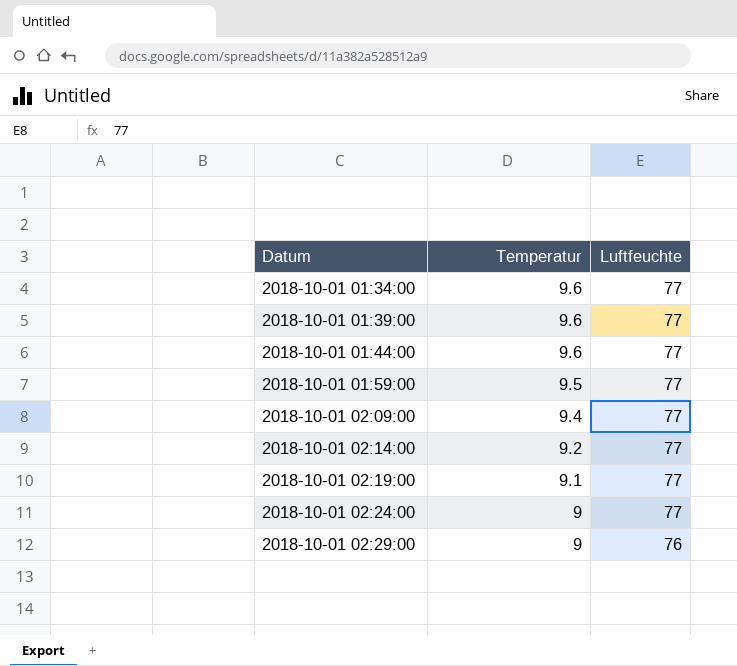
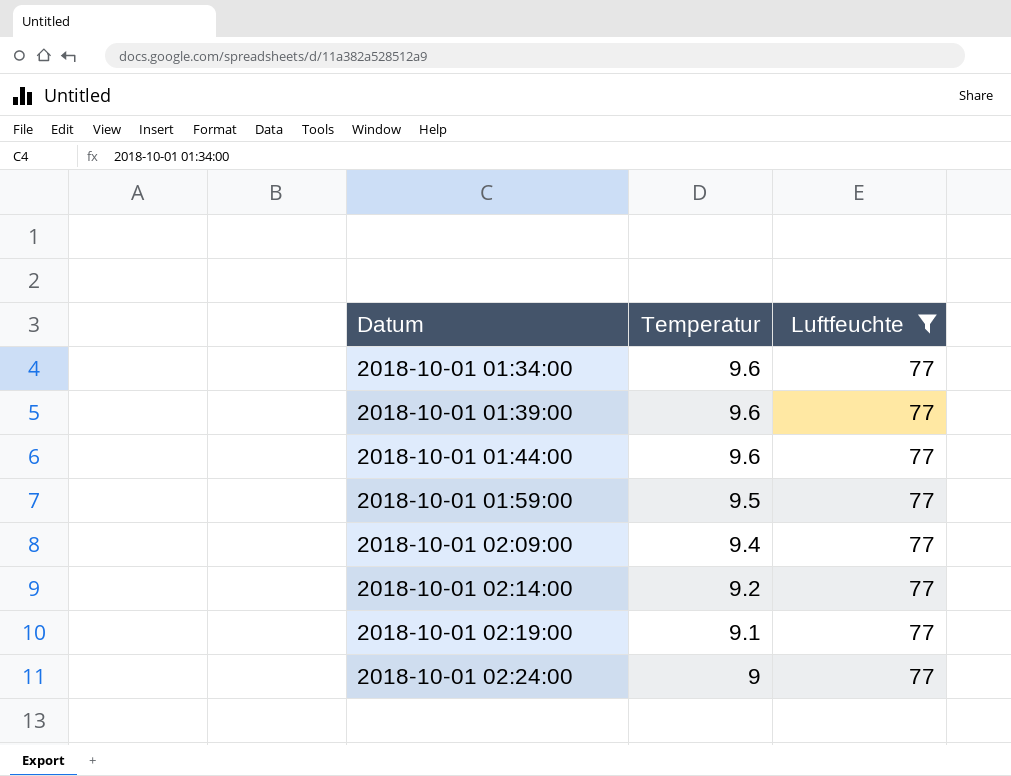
filter: none -> Luftfeuchte = 77

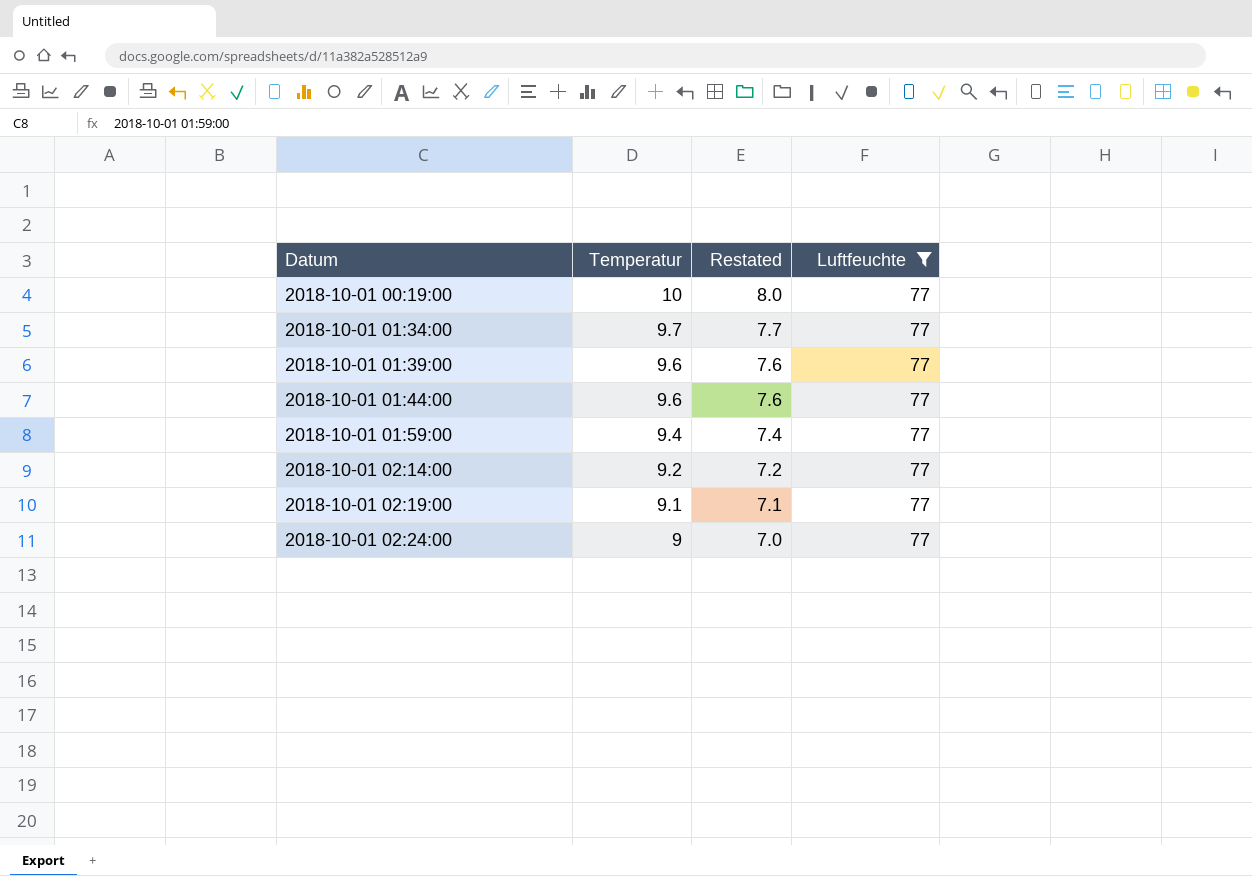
column Restated | formula: none -> [Temperatur] - 2
row 2018-10-01 02:09:00: 9.4 | 77 -> none
row 2018-10-01 00:19:00: none -> 10 | 8.0 | 77
2018-10-01 01:34:00 | Temperatur: 9.6 -> 9.7
2018-10-01 01:59:00 | Temperatur: 9.5 -> 9.4

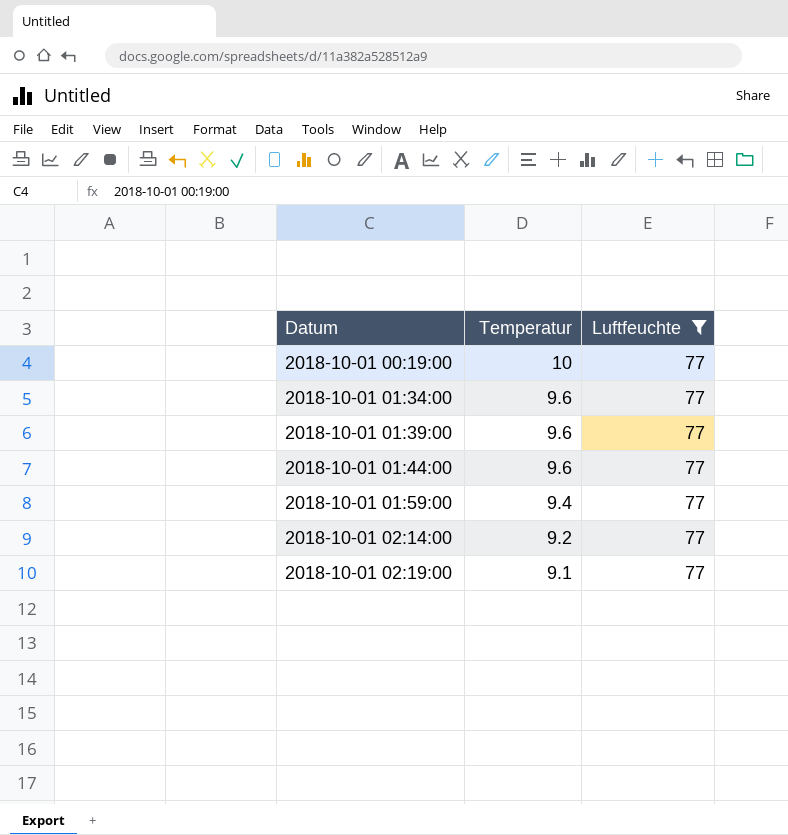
column Restated | formula: [Temperatur] - 2 -> none
row 2018-10-01 02:24:00: 9 | 7.0 | 77 -> none
2018-10-01 01:34:00 | Temperatur: 9.7 -> 9.6

